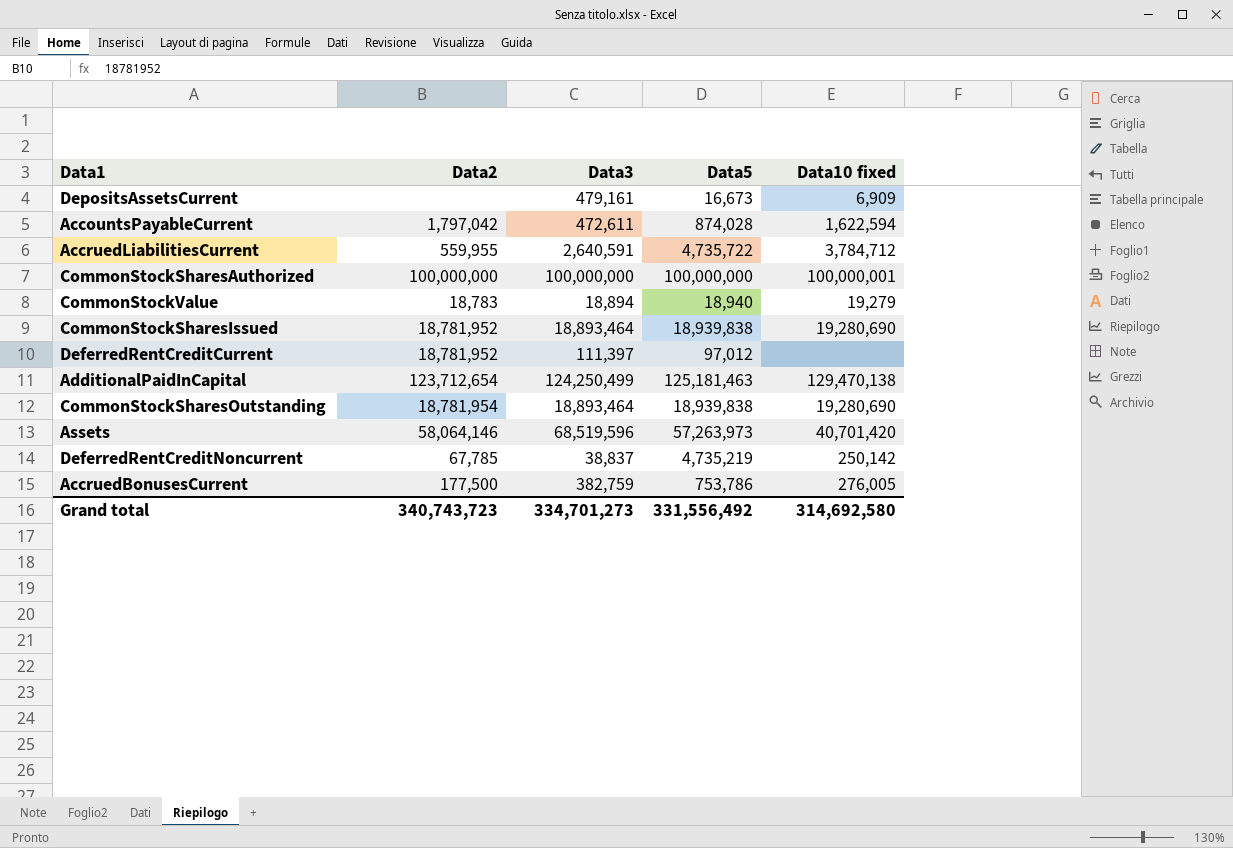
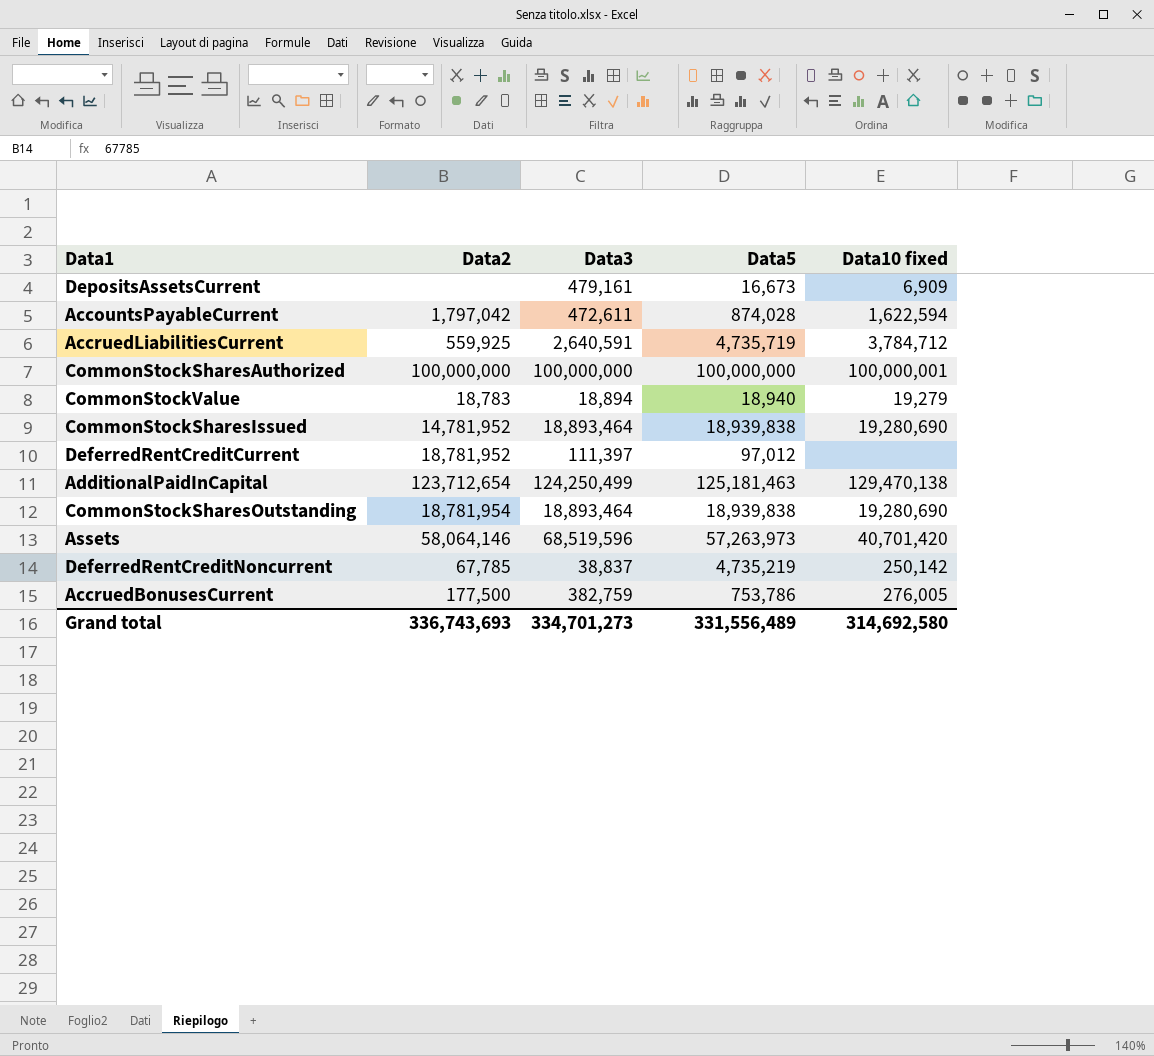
AccruedLiabilitiesCurrent | Data2: 559,955 -> 559,925
AccruedLiabilitiesCurrent | Data5: 4,735,722 -> 4,735,719
CommonStockSharesIssued | Data2: 18,781,952 -> 14,781,952
Grand total | Data2: 340,743,723 -> 336,743,693
Grand total | Data5: 331,556,492 -> 331,556,489

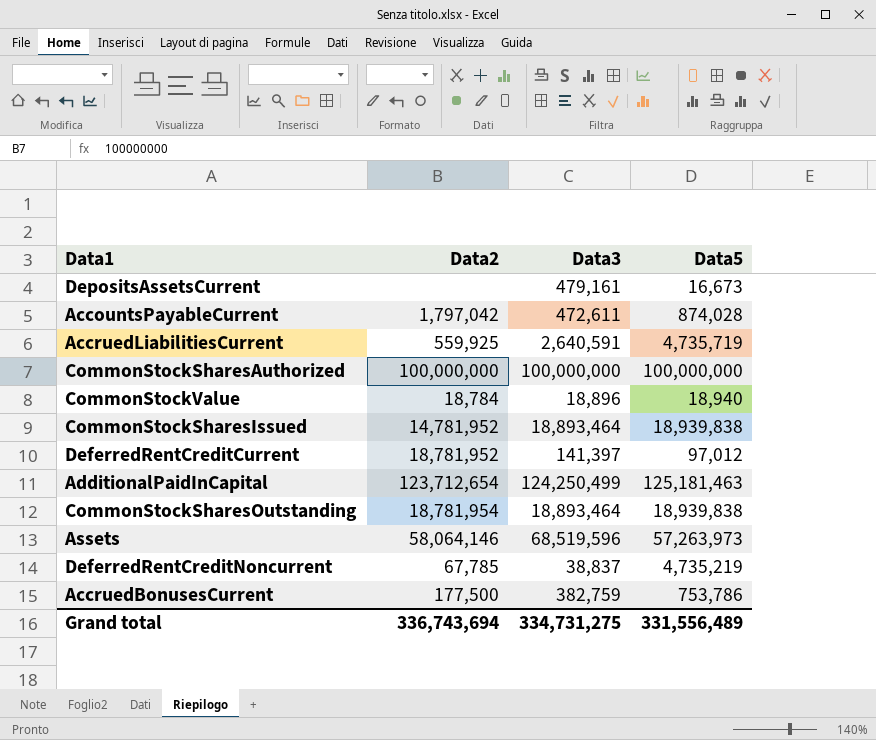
column Data10 fixed | position: 5 -> none
CommonStockValue | Data2: 18,783 -> 18,784
CommonStockValue | Data3: 18,894 -> 18,896
DeferredRentCreditCurrent | Data3: 111,397 -> 141,397
Grand total | Data2: 336,743,693 -> 336,743,694
Grand total | Data3: 334,701,273 -> 334,731,275

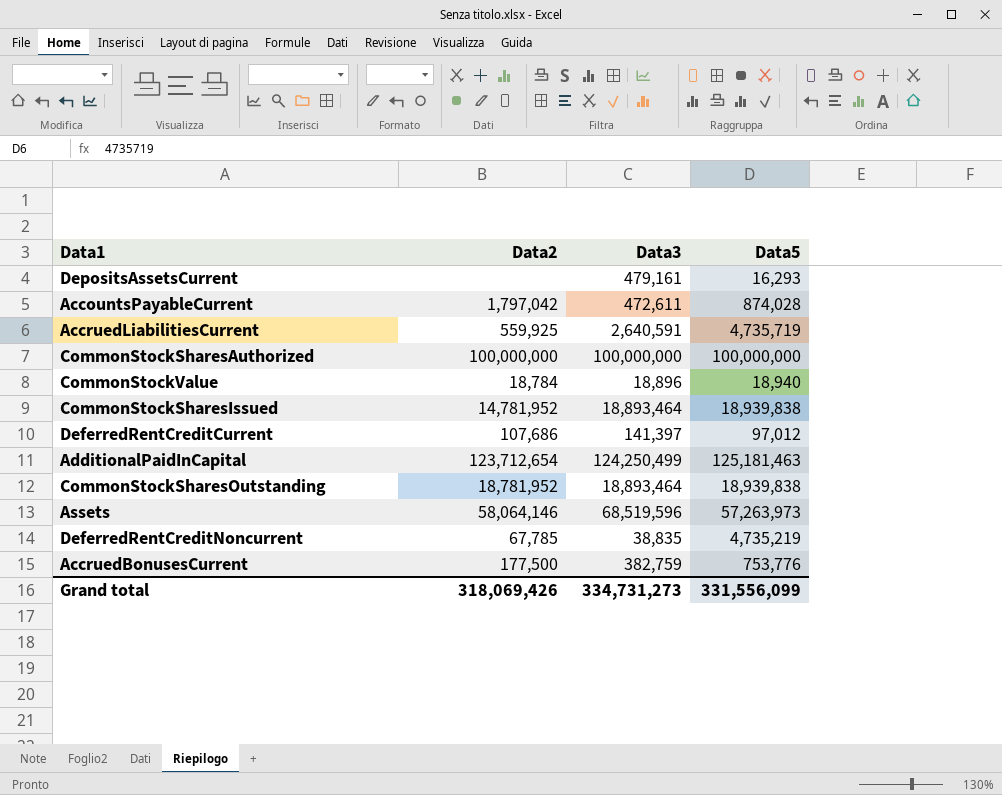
DepositsAssetsCurrent | Data5: 16,673 -> 16,293
DeferredRentCreditCurrent | Data2: 18,781,952 -> 107,686
CommonStockSharesOutstanding | Data2: 18,781,954 -> 18,781,952
DeferredRentCreditNoncurrent | Data3: 38,837 -> 38,835
AccruedBonusesCurrent | Data5: 753,786 -> 753,776
Grand total | Data2: 336,743,694 -> 318,069,426
Grand total | Data3: 334,731,275 -> 334,731,273
Grand total | Data5: 331,556,489 -> 331,556,099

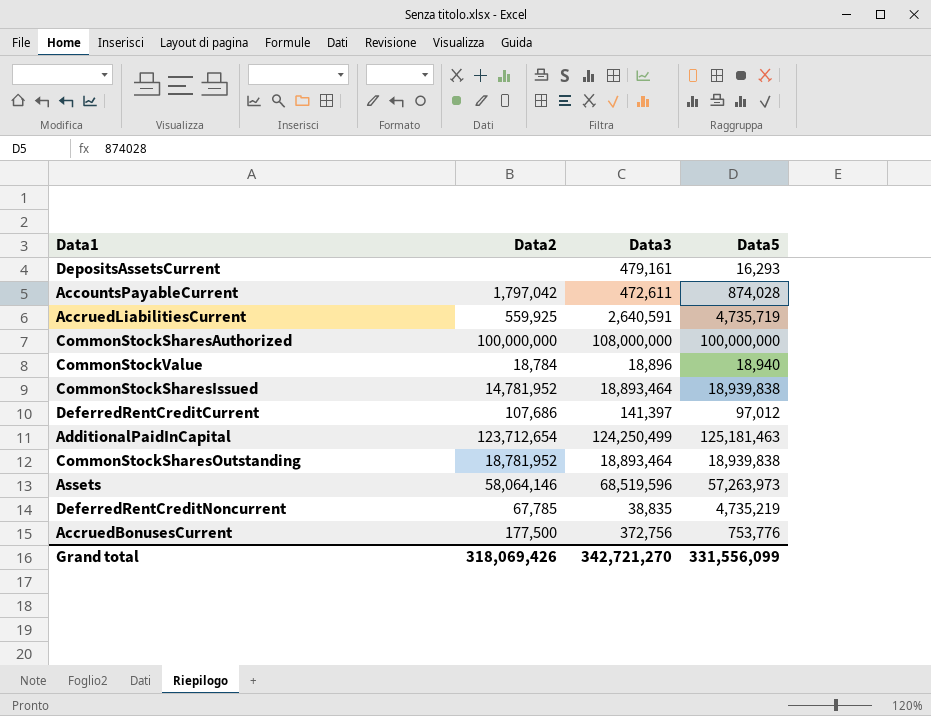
CommonStockSharesAuthorized | Data3: 100,000,000 -> 108,000,000
AccruedBonusesCurrent | Data3: 382,759 -> 372,756
Grand total | Data3: 334,731,273 -> 342,721,270

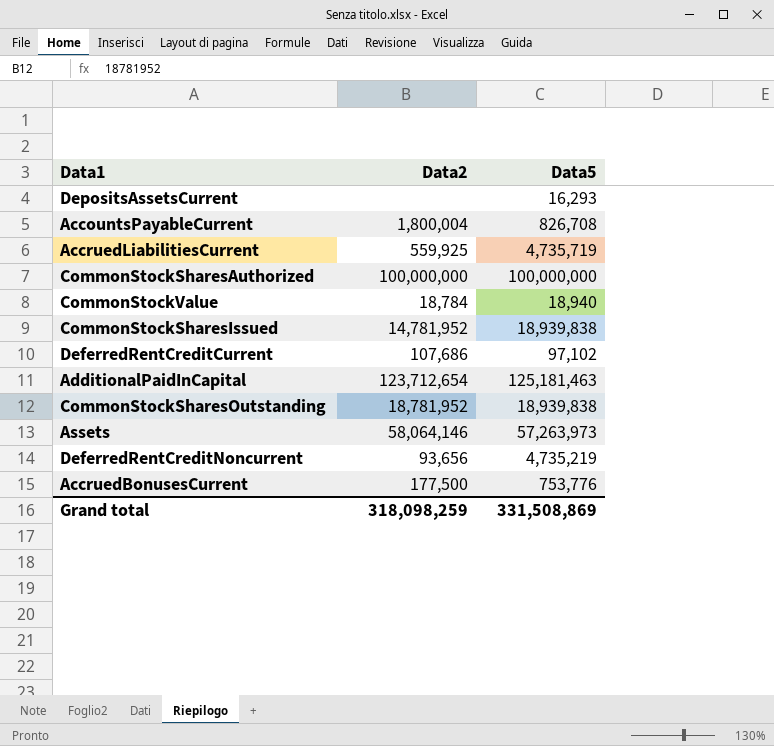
column Data3 | position: 3 -> none
AccountsPayableCurrent | Data2: 1,797,042 -> 1,800,004
AccountsPayableCurrent | Data5: 874,028 -> 826,708
DeferredRentCreditCurrent | Data5: 97,012 -> 97,102
DeferredRentCreditNoncurrent | Data2: 67,785 -> 93,656
Grand total | Data2: 318,069,426 -> 318,098,259
Grand total | Data5: 331,556,099 -> 331,508,869

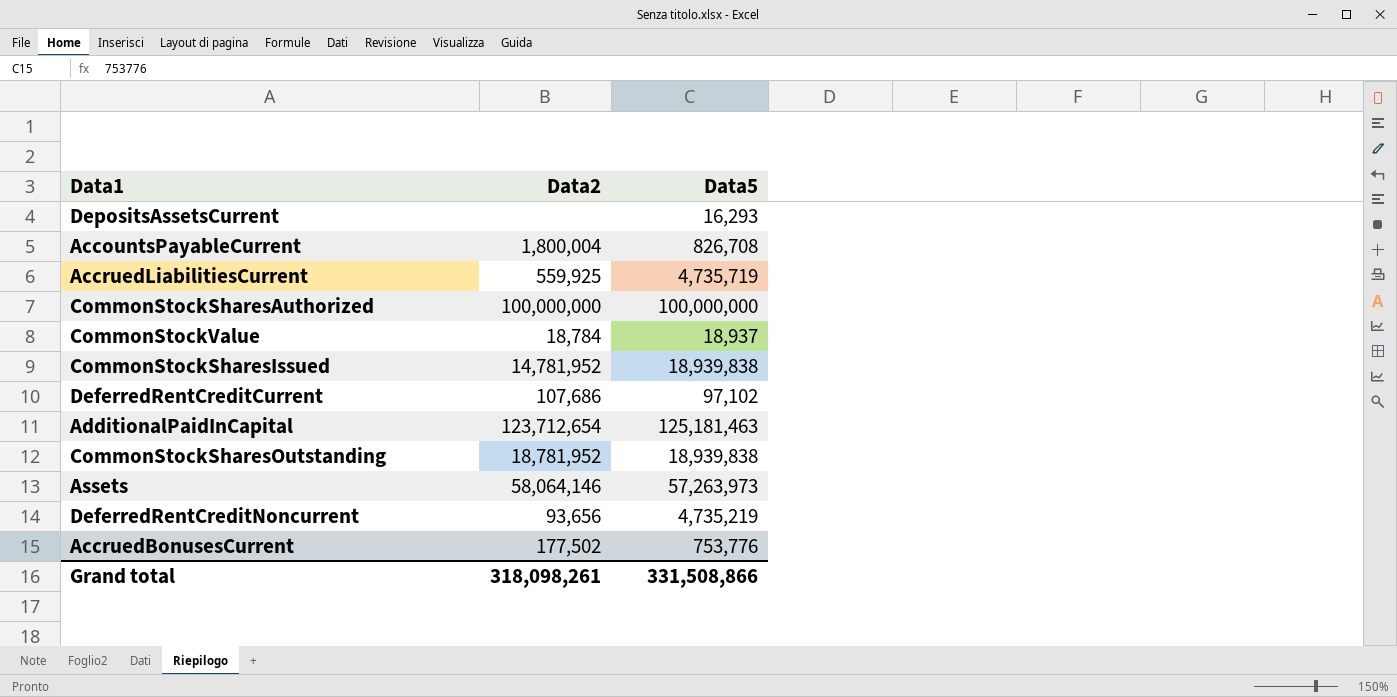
CommonStockValue | Data5: 18,940 -> 18,937
AccruedBonusesCurrent | Data2: 177,500 -> 177,502
Grand total | Data2: 318,098,259 -> 318,098,261
Grand total | Data5: 331,508,869 -> 331,508,866

